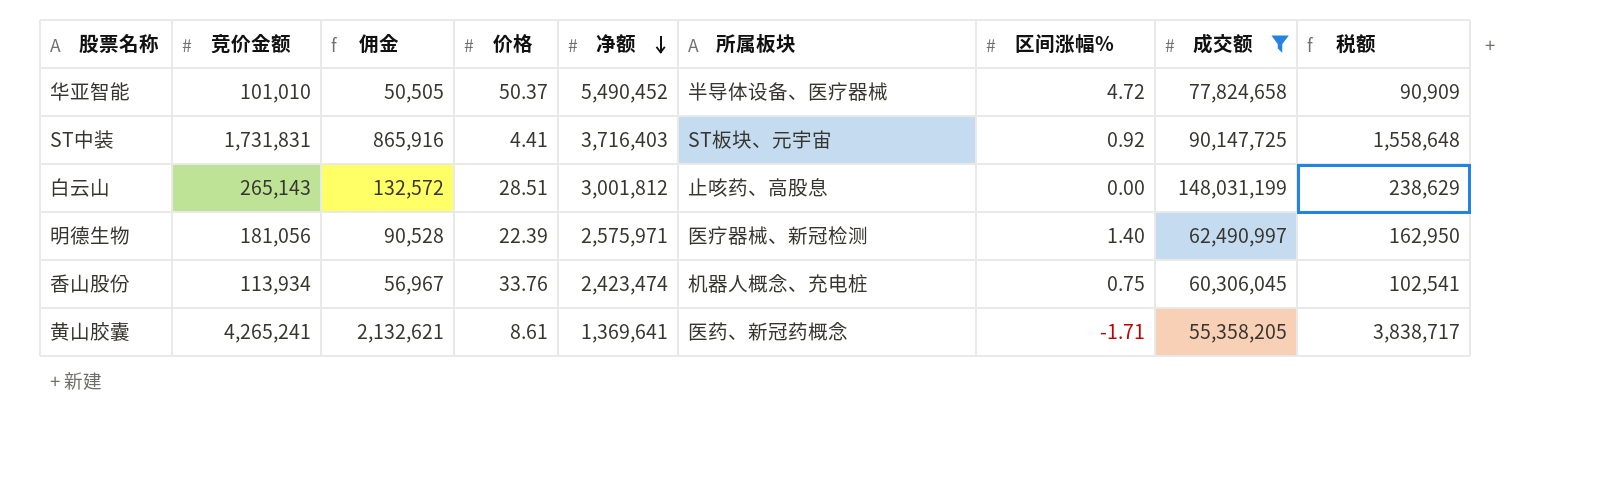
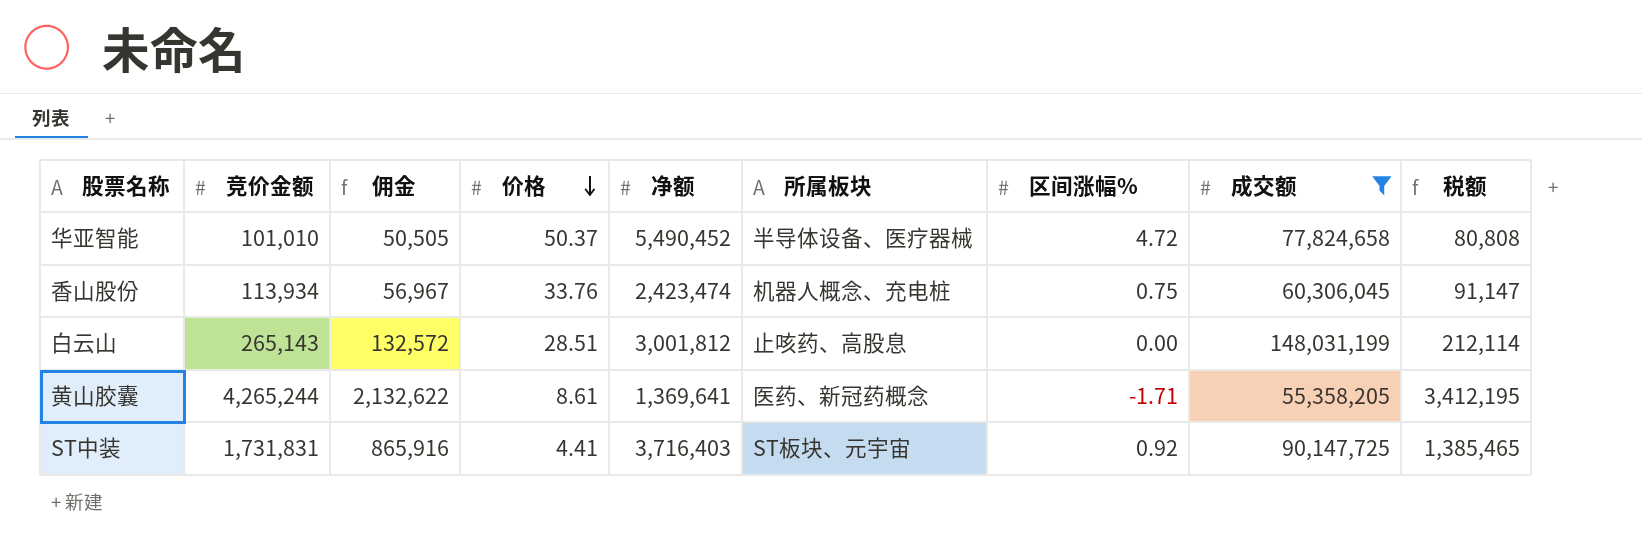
row order: 净额 descending -> 价格 descending
column 税额 | formula: [竞价金额] * 0.9 -> [竞价金额] * 0.8
row 明德生物: 181,056 | 90,528 | 22.39 | 2,575,971 | 医疗器械、新冠检测 | 1.40 | 62,490,997 | 162,950 -> none
黄山胶囊 | 竞价金额: 4,265,241 -> 4,265,244
黄山胶囊 | 佣金: 2,132,621 -> 2,132,622

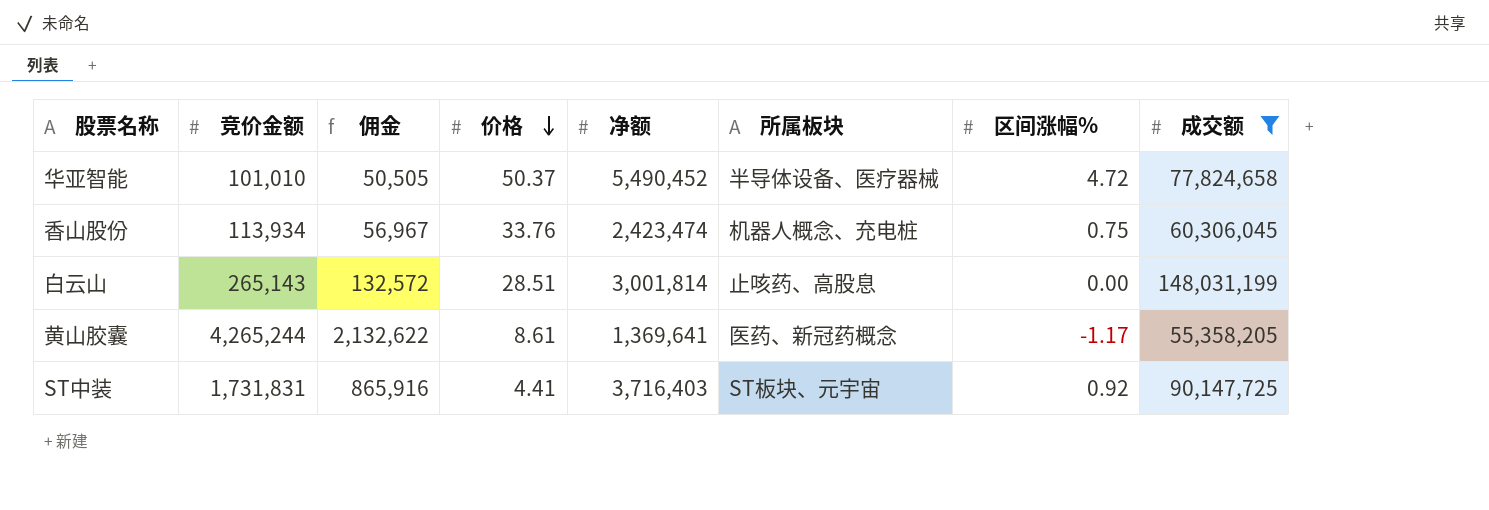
column 税额 | formula: [竞价金额] * 0.8 -> none
白云山 | 净额: 3,001,812 -> 3,001,814
黄山胶囊 | 区间涨幅%: -1.71 -> -1.17

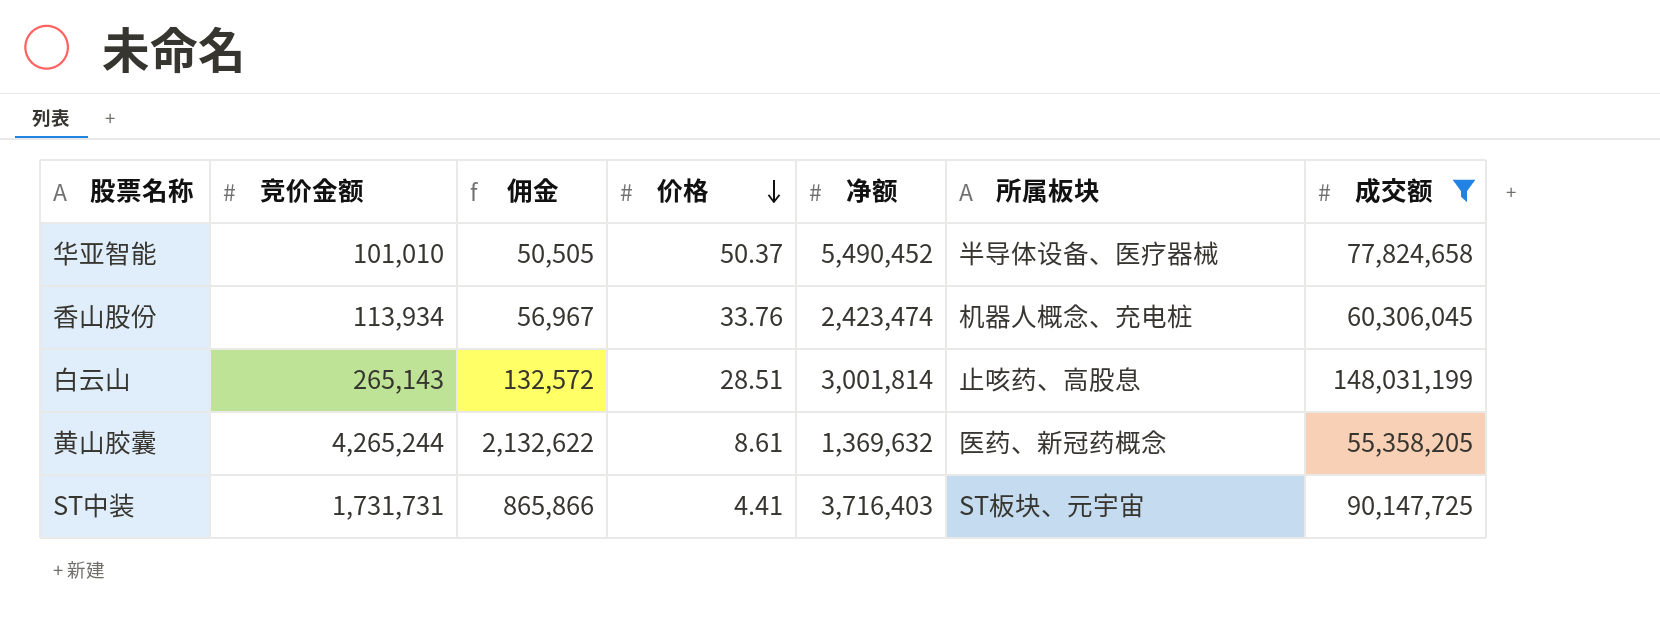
column 区间涨幅% | position: 7 -> none
黄山胶囊 | 净额: 1,369,641 -> 1,369,632
ST中装 | 竞价金额: 1,731,831 -> 1,731,731
ST中装 | 佣金: 865,916 -> 865,866

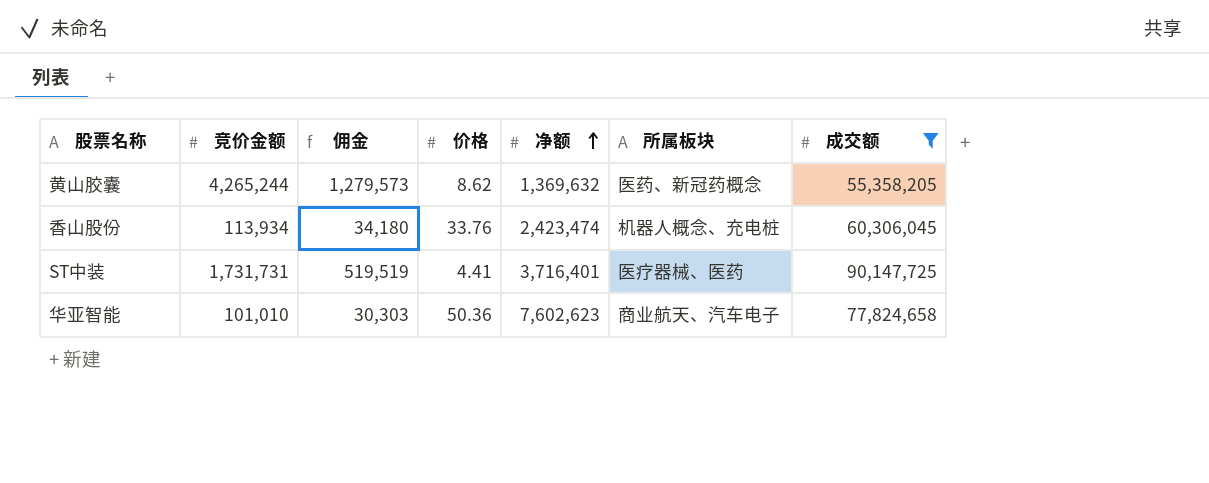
row order: 价格 descending -> 净额 ascending
column 佣金 | formula: [竞价金额] * 0.5 -> [竞价金额] * 0.3
row 白云山: 265,143 | 132,572 | 28.51 | 3,001,814 | 止咳药、高股息 | 148,031,199 -> none
黄山胶囊 | 价格: 8.61 -> 8.62
ST中装 | 净额: 3,716,403 -> 3,716,401
ST中装 | 所属板块: ST板块、元宇宙 -> 医疗器械、医药
华亚智能 | 价格: 50.37 -> 50.36
华亚智能 | 净额: 5,490,452 -> 7,602,623
华亚智能 | 所属板块: 半导体设备、医疗器械 -> 商业航天、汽车电子

